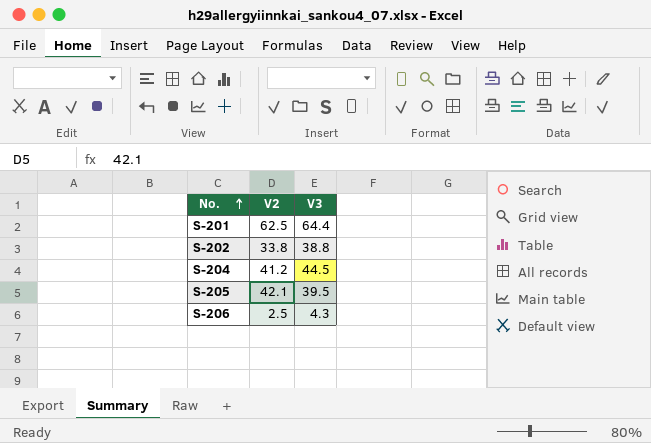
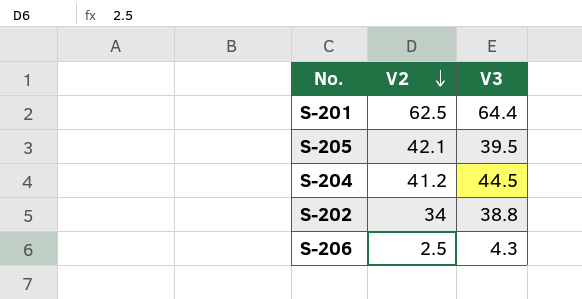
row order: No. ascending -> V2 descending
S-202 | V2: 33.8 -> 34

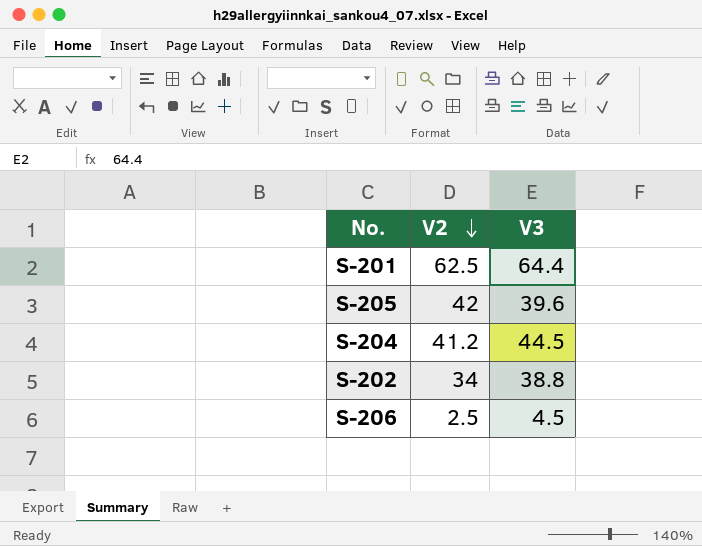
S-205 | V2: 42.1 -> 42
S-205 | V3: 39.5 -> 39.6
S-206 | V3: 4.3 -> 4.5

